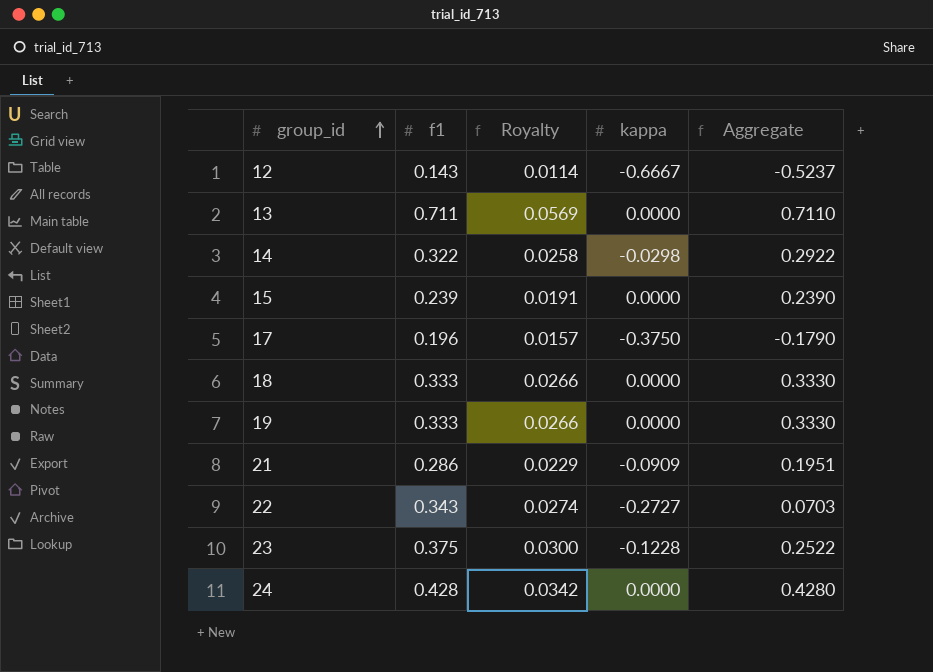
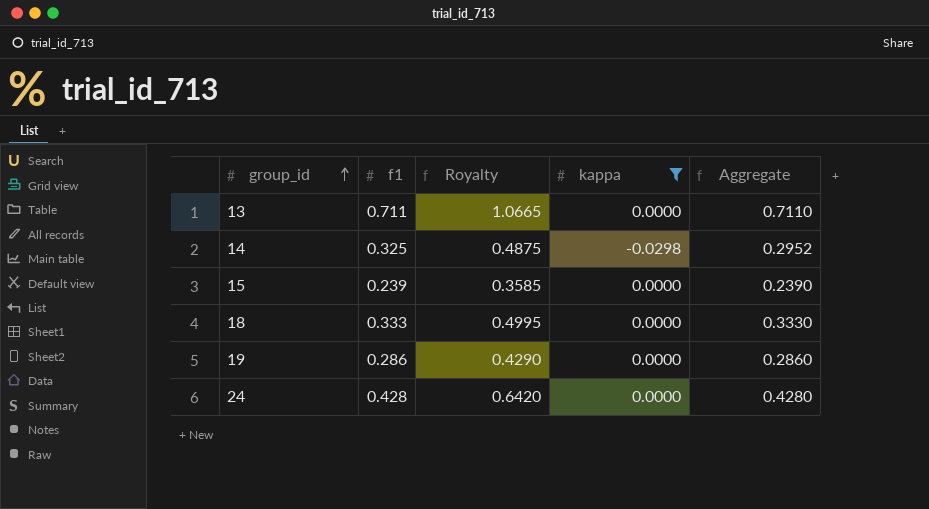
filter: none -> kappa >= -0.0298
column Royalty | formula: [f1] * 0.08 -> [f1] * 1.5
14 | f1: 0.322 -> 0.325
14 | Aggregate: 0.2922 -> 0.2952
19 | f1: 0.333 -> 0.286
19 | Aggregate: 0.3330 -> 0.2860

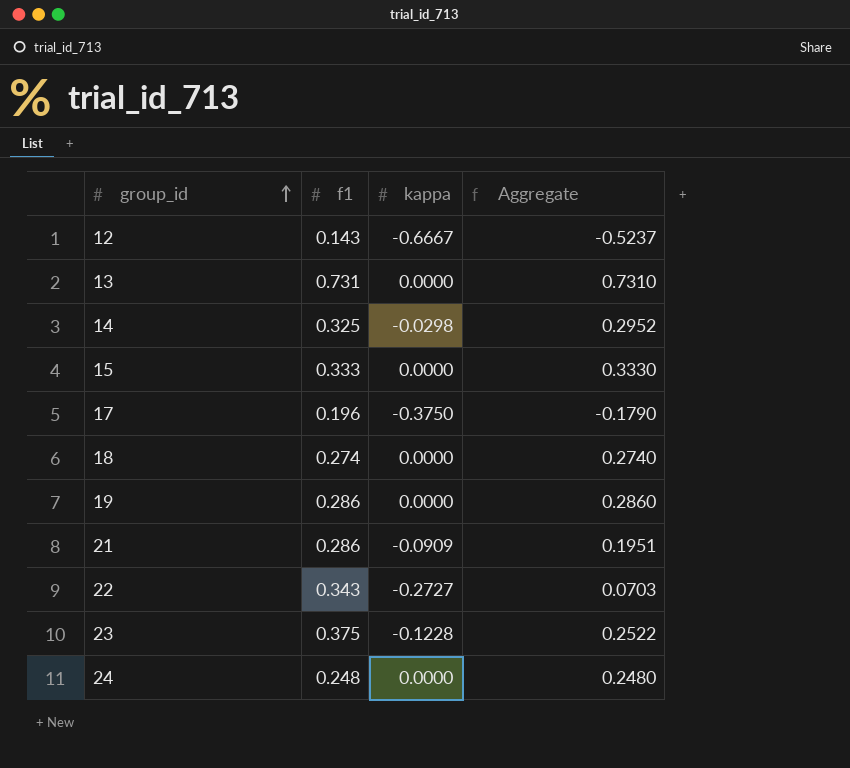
filter: kappa >= -0.0298 -> none
column Royalty | formula: [f1] * 1.5 -> none
13 | f1: 0.711 -> 0.731
13 | Aggregate: 0.7110 -> 0.7310
15 | f1: 0.239 -> 0.333
15 | Aggregate: 0.2390 -> 0.3330
18 | f1: 0.333 -> 0.274
18 | Aggregate: 0.3330 -> 0.2740
24 | f1: 0.428 -> 0.248
24 | Aggregate: 0.4280 -> 0.2480

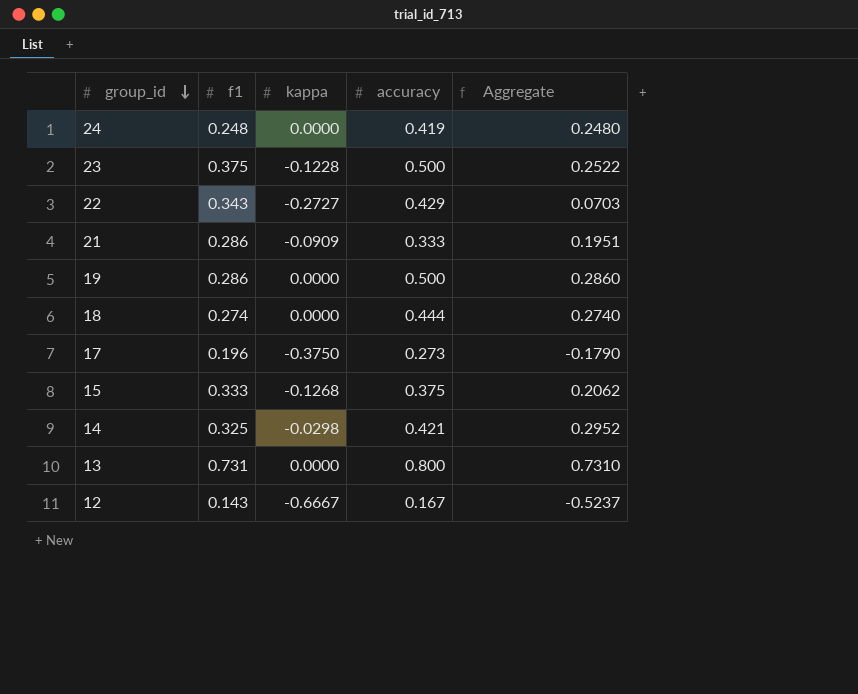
row order: group_id ascending -> group_id descending
column accuracy | position: none -> 4
15 | kappa: 0.0000 -> -0.1268
15 | Aggregate: 0.3330 -> 0.2062

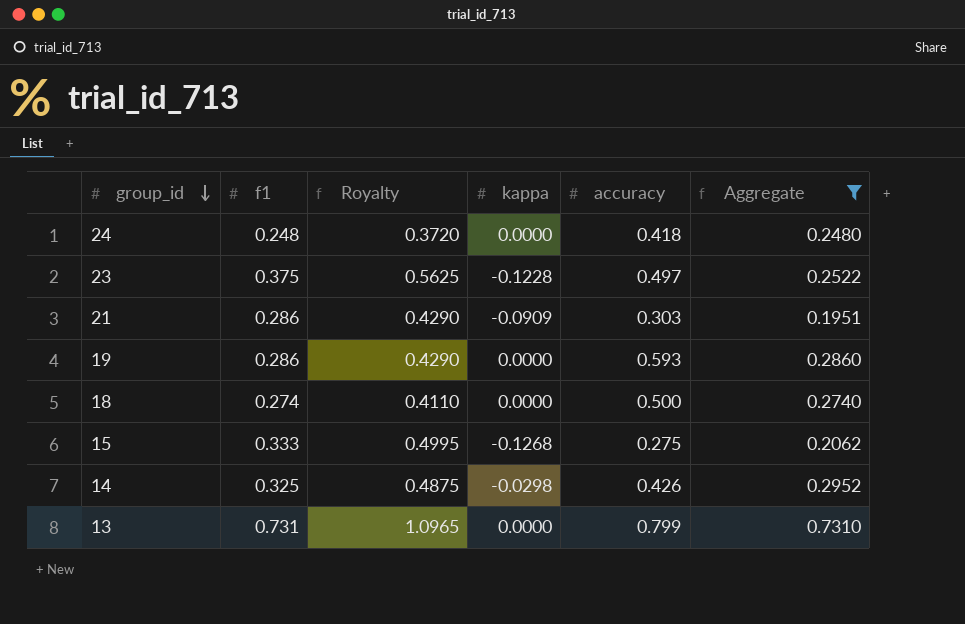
filter: none -> Aggregate >= 0.1951
column Royalty | formula: none -> [f1] * 1.5
24 | accuracy: 0.419 -> 0.418
23 | accuracy: 0.500 -> 0.497
21 | accuracy: 0.333 -> 0.303
19 | accuracy: 0.500 -> 0.593
18 | accuracy: 0.444 -> 0.500
15 | accuracy: 0.375 -> 0.275
14 | accuracy: 0.421 -> 0.426
13 | accuracy: 0.800 -> 0.799

